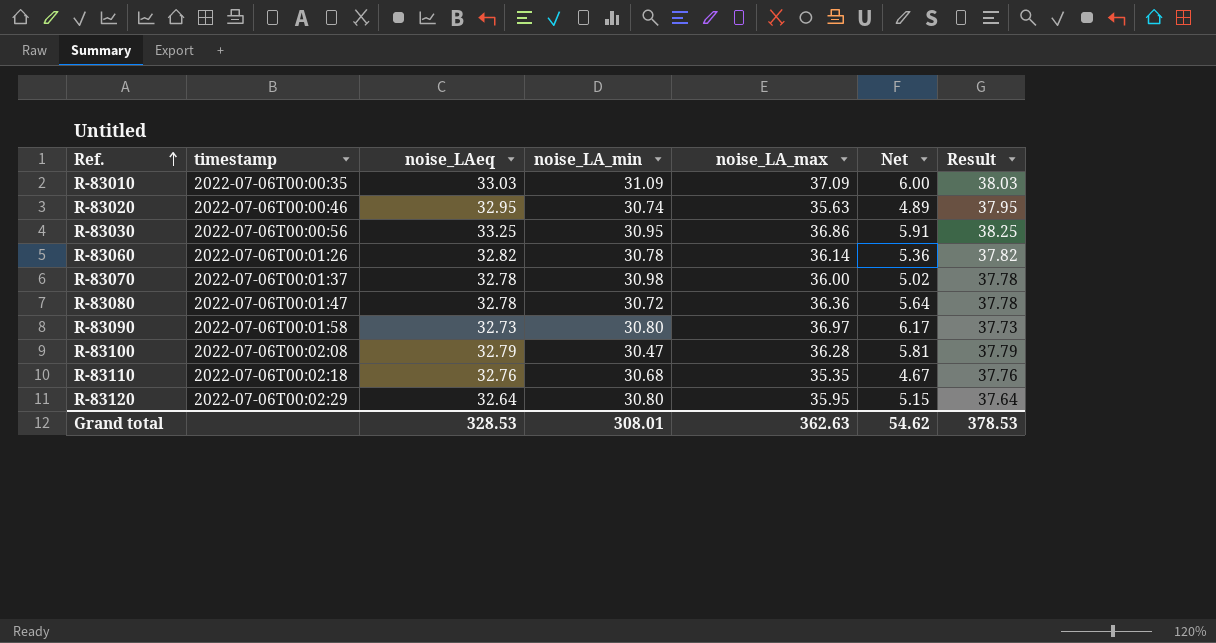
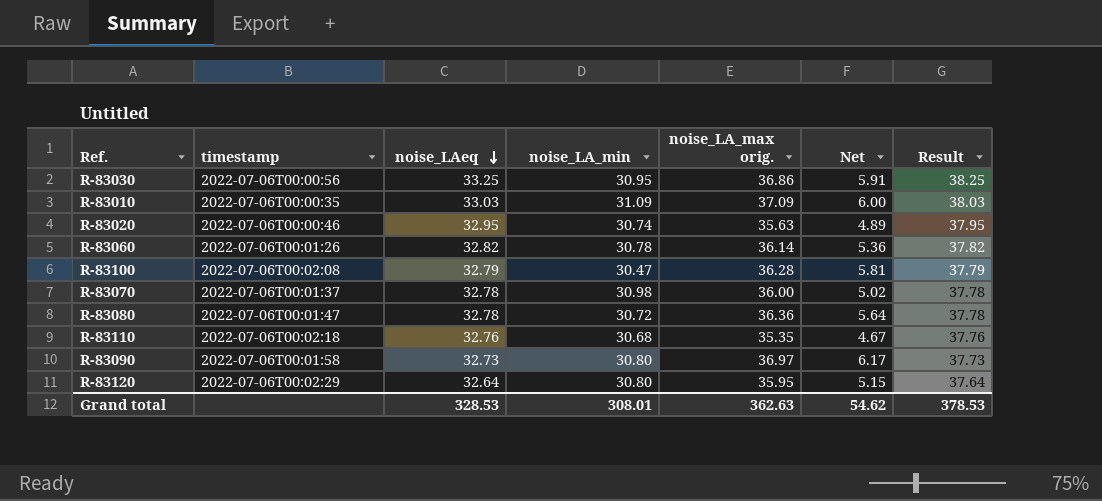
row order: Ref. ascending -> noise_LAeq descending
column name: noise_LA_max -> noise_LA_max orig.

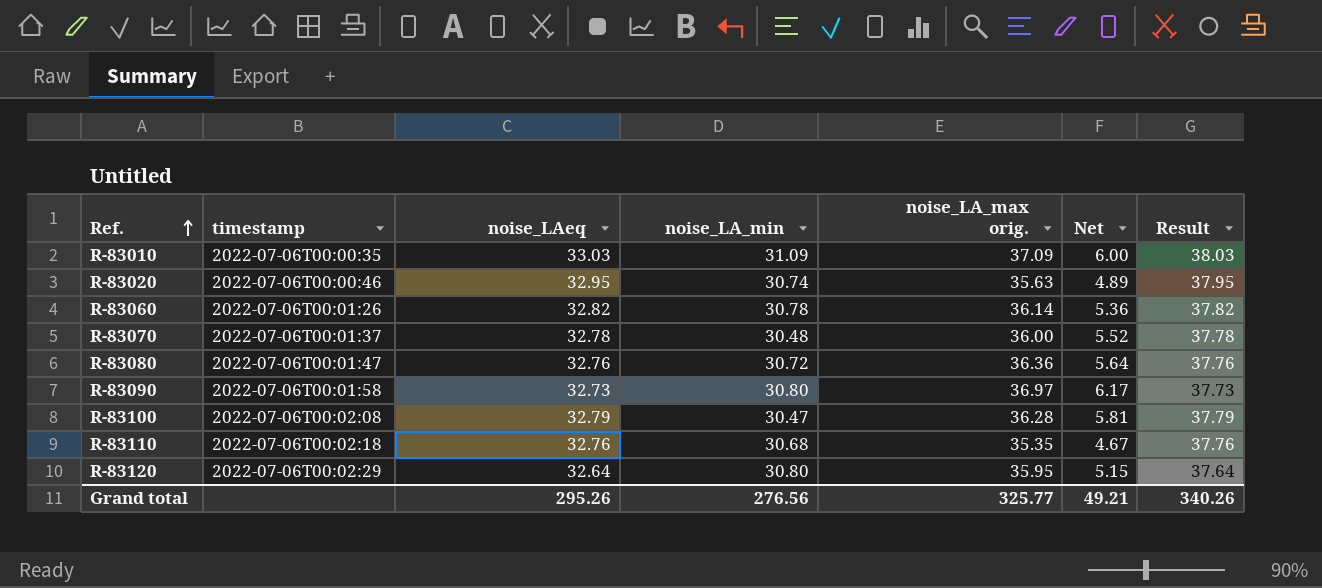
row order: noise_LAeq descending -> Ref. ascending
row R-83030: 2022-07-06T00:00:56 | 33.25 | 30.95 | 36.86 | 5.91 | 38.25 -> none
R-83070 | noise_LA_min: 30.98 -> 30.48
R-83070 | Net: 5.02 -> 5.52
R-83080 | noise_LAeq: 32.78 -> 32.76
R-83080 | Result: 37.78 -> 37.76
Grand total | noise_LAeq: 328.53 -> 295.26
Grand total | noise_LA_min: 308.01 -> 276.56
Grand total | noise_LA_max orig.: 362.63 -> 325.77
Grand total | Net: 54.62 -> 49.21
Grand total | Result: 378.53 -> 340.26

